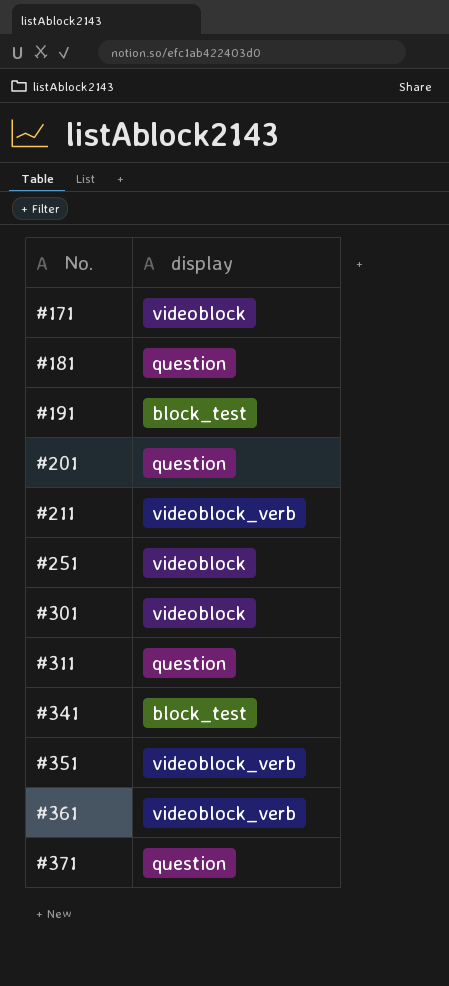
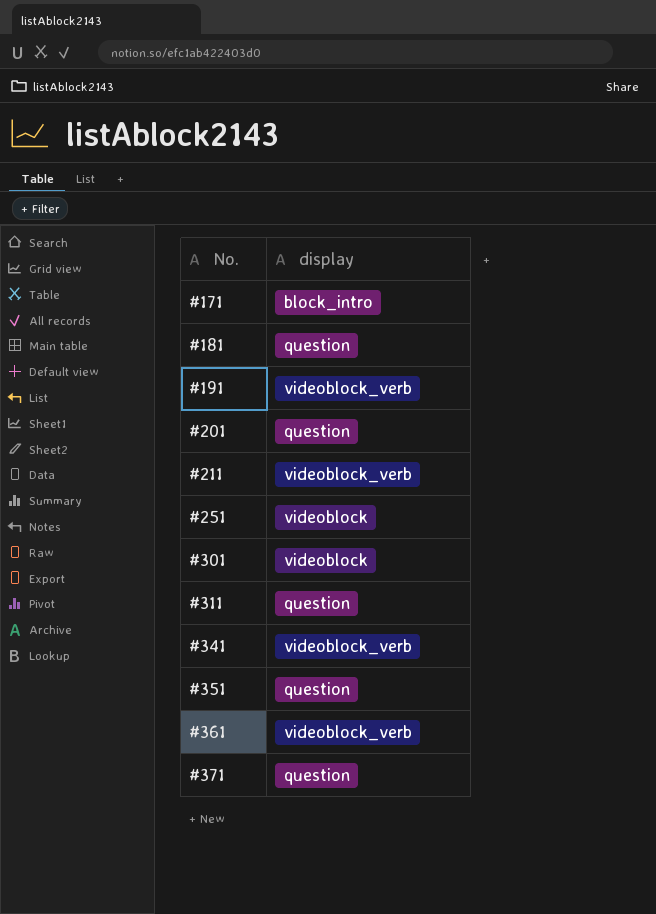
#171 | display: videoblock -> block_intro
#191 | display: block_test -> videoblock_verb
#341 | display: block_test -> videoblock_verb
#351 | display: videoblock_verb -> question

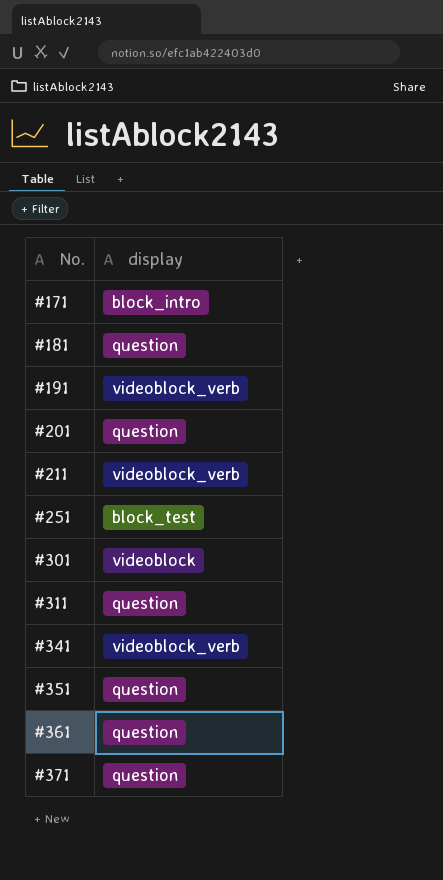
#251 | display: videoblock -> block_test
#361 | display: videoblock_verb -> question

